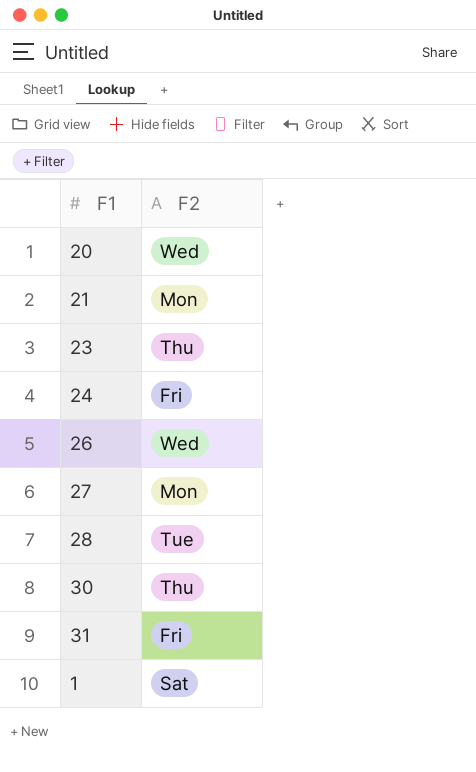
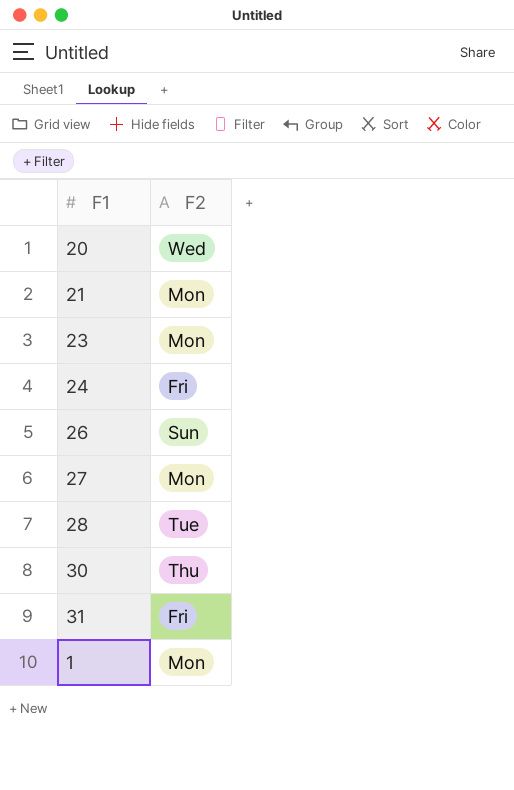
23 | F2: Thu -> Mon
26 | F2: Wed -> Sun
1 | F2: Sat -> Mon

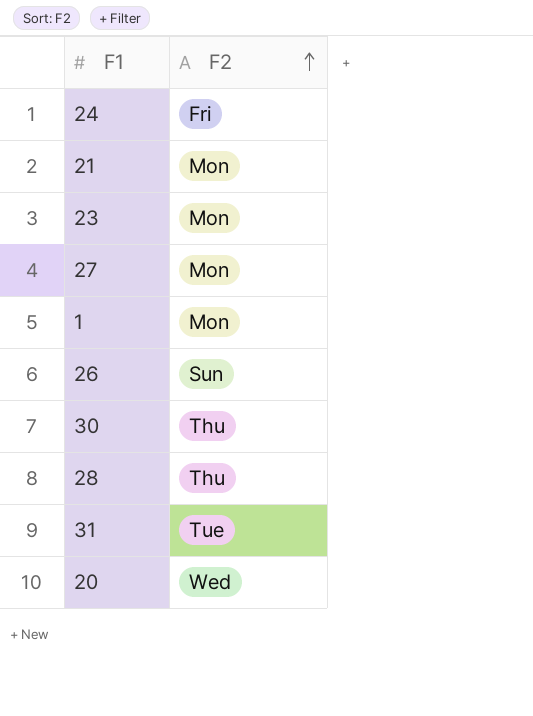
row order: none -> F2 ascending
28 | F2: Tue -> Thu
31 | F2: Fri -> Tue

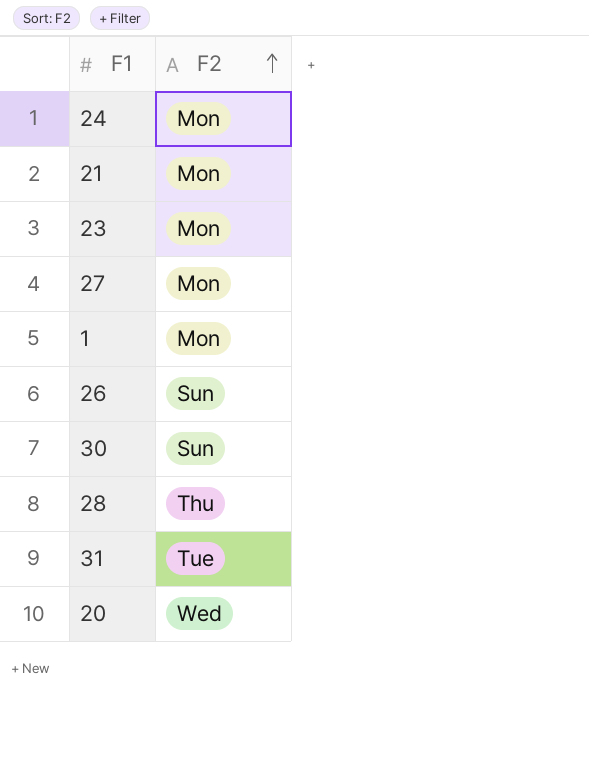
24 | F2: Fri -> Mon
30 | F2: Thu -> Sun

